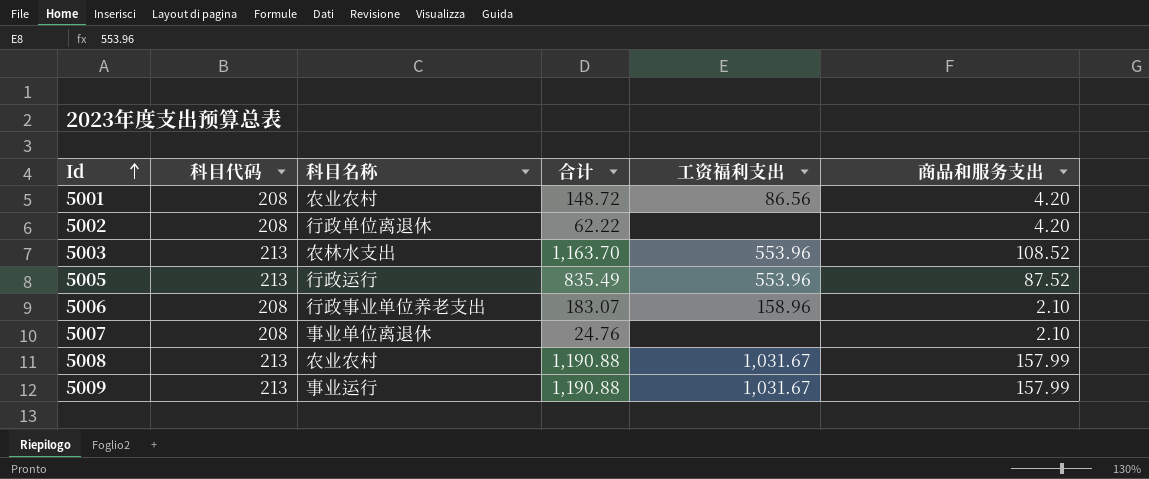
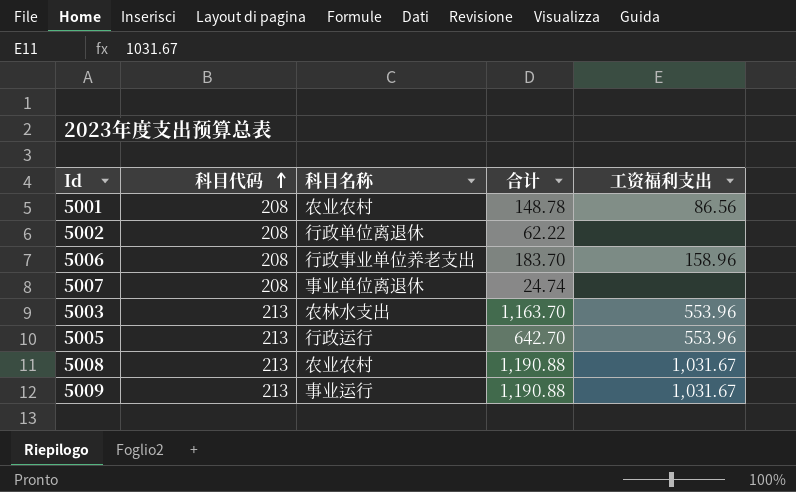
row order: Id ascending -> 科目代码 ascending
column 商品和服务支出 | position: 6 -> none
5001 | 合计: 148.72 -> 148.78
5006 | 合计: 183.07 -> 183.70
5007 | 合计: 24.76 -> 24.74
5005 | 合计: 835.49 -> 642.70

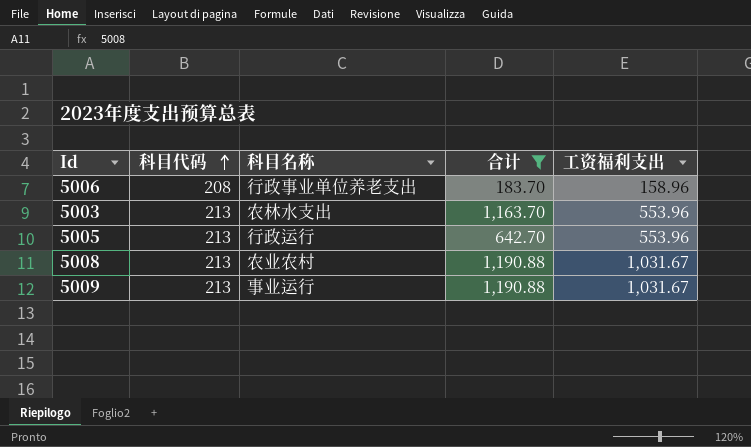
filter: none -> 合计 >= 183.70

